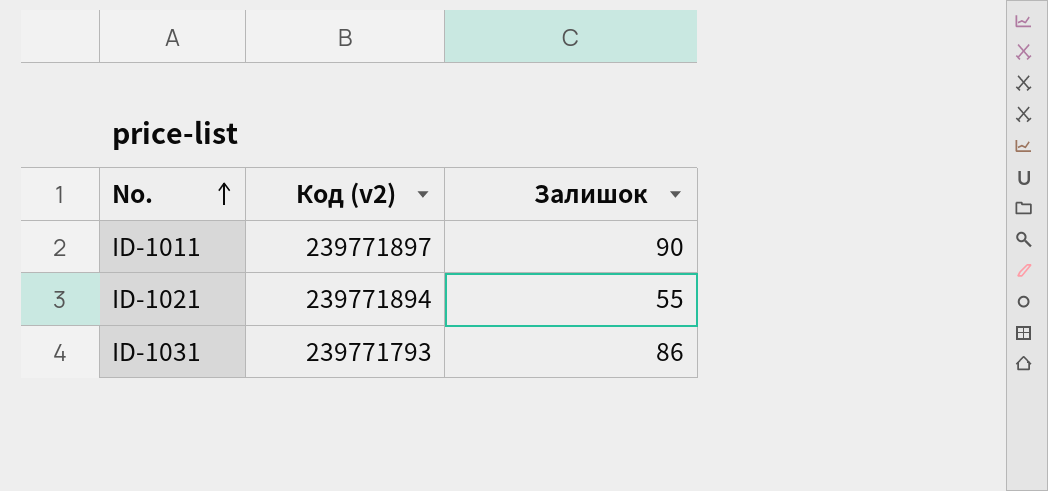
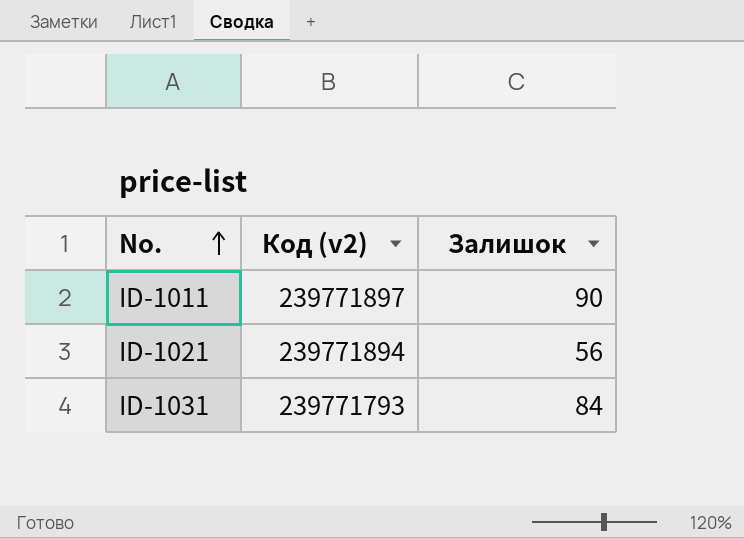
ID-1021 | Залишок: 55 -> 56
ID-1031 | Залишок: 86 -> 84

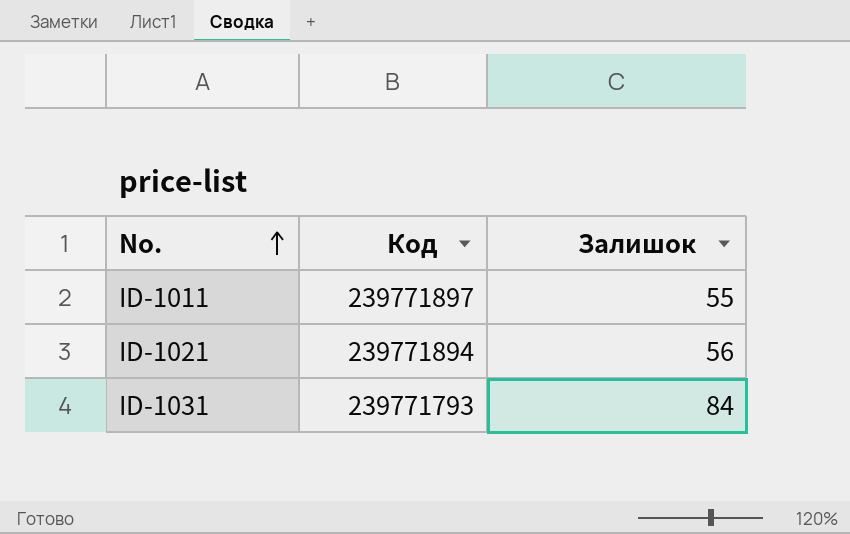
column name: Код (v2) -> Код
ID-1011 | Залишок: 90 -> 55

